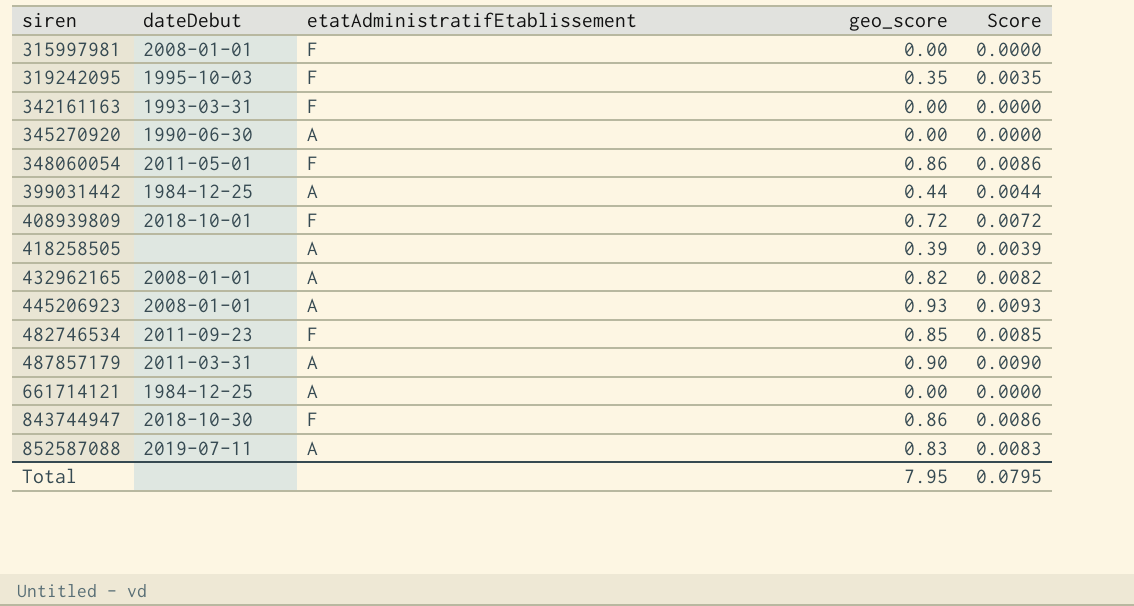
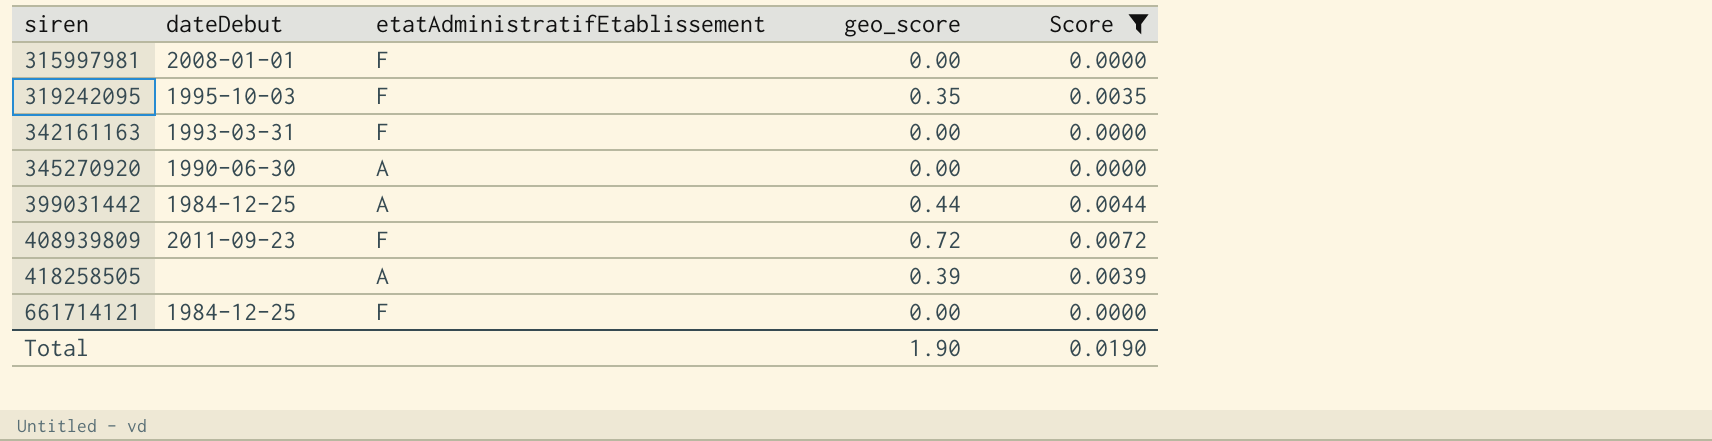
filter: none -> Score <= 0.0072
408939809 | dateDebut: 2018-10-01 -> 2011-09-23
661714121 | etatAdministratifEtablissement: A -> F
Total | geo_score: 7.95 -> 1.90
Total | Score: 0.0795 -> 0.0190

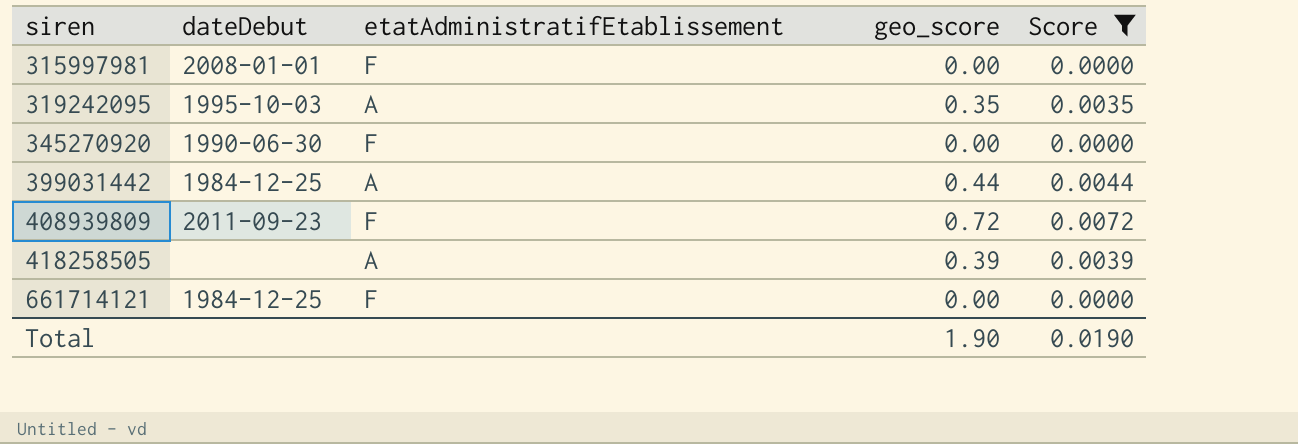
row 342161163: 1993-03-31 | F | 0.00 | 0.0000 -> none
319242095 | etatAdministratifEtablissement: F -> A
345270920 | etatAdministratifEtablissement: A -> F

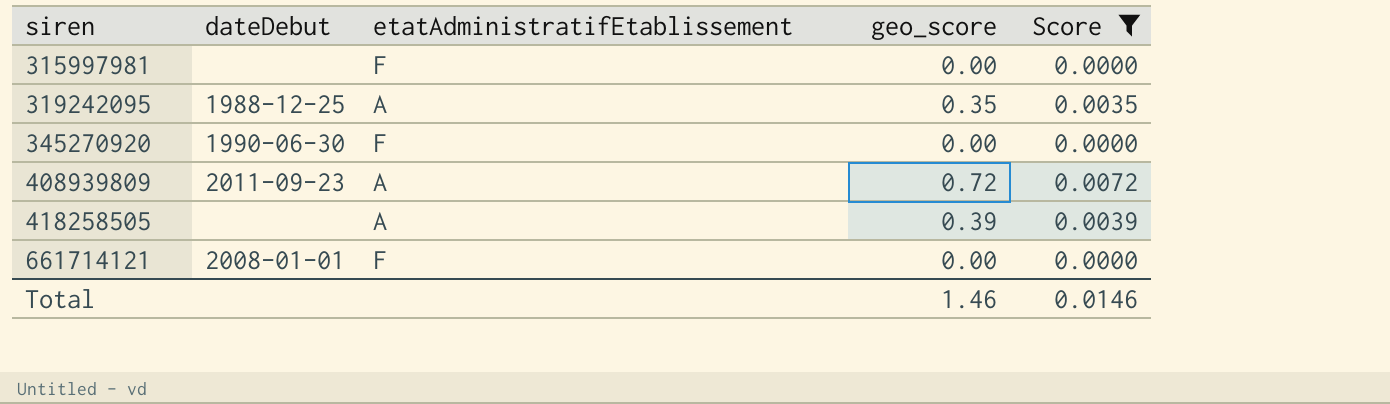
row 399031442: 1984-12-25 | A | 0.44 | 0.0044 -> none
315997981 | dateDebut: 2008-01-01 -> none
319242095 | dateDebut: 1995-10-03 -> 1988-12-25
408939809 | etatAdministratifEtablissement: F -> A
661714121 | dateDebut: 1984-12-25 -> 2008-01-01
Total | geo_score: 1.90 -> 1.46
Total | Score: 0.0190 -> 0.0146

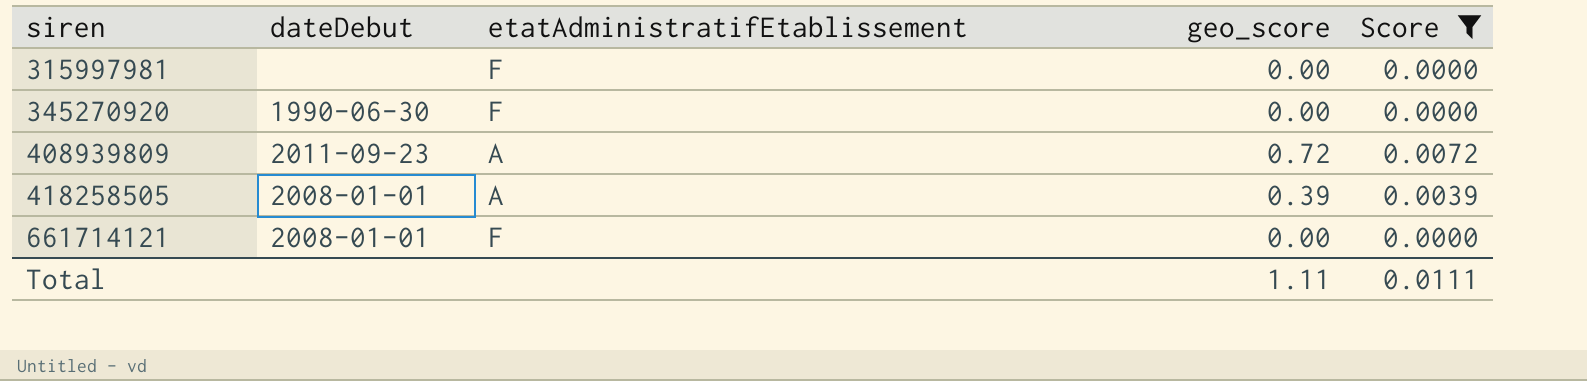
row 319242095: 1988-12-25 | A | 0.35 | 0.0035 -> none
418258505 | dateDebut: none -> 2008-01-01
Total | geo_score: 1.46 -> 1.11
Total | Score: 0.0146 -> 0.0111

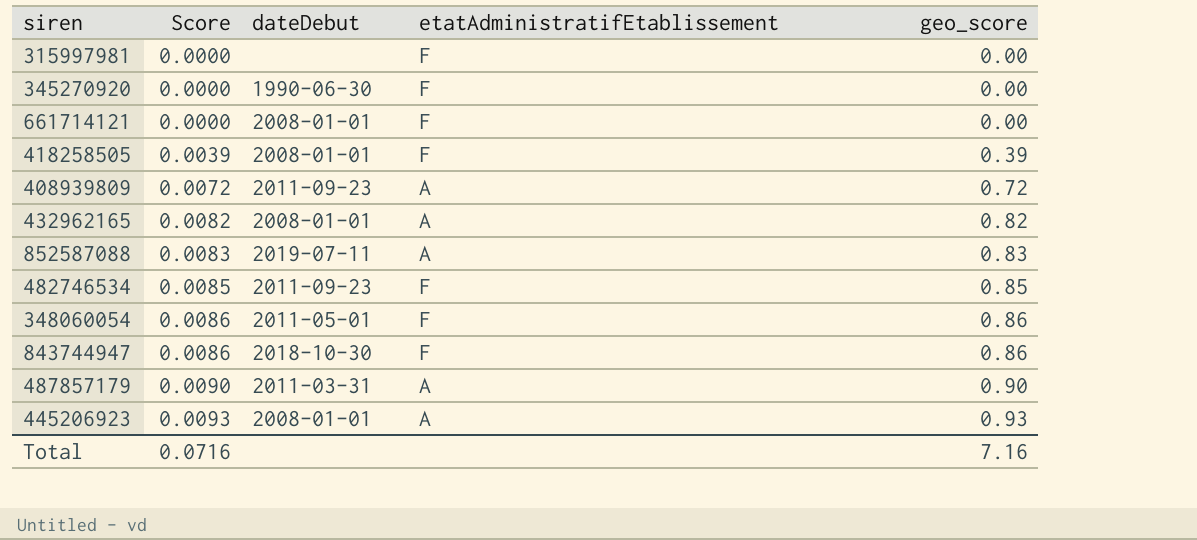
filter: Score <= 0.0072 -> none
row order: siren ascending -> Score ascending
column Score | position: 5 -> 2
418258505 | etatAdministratifEtablissement: A -> F
Total | Score: 0.0111 -> 0.0716
Total | geo_score: 1.11 -> 7.16

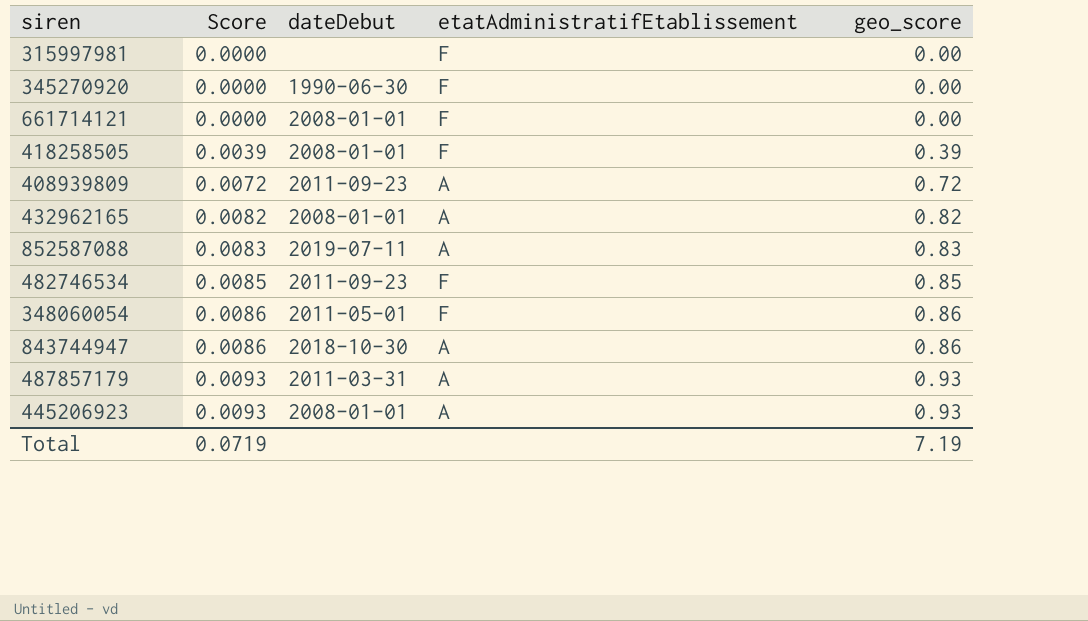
843744947 | etatAdministratifEtablissement: F -> A
487857179 | Score: 0.0090 -> 0.0093
487857179 | geo_score: 0.90 -> 0.93
Total | Score: 0.0716 -> 0.0719
Total | geo_score: 7.16 -> 7.19

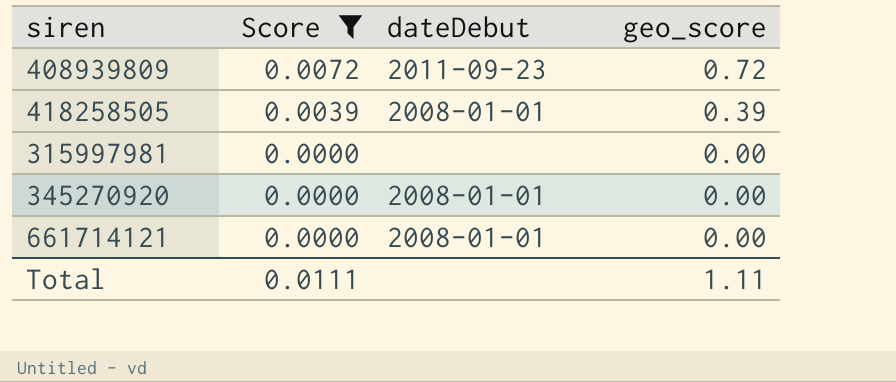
filter: none -> Score <= 0.0072
row order: Score ascending -> Score descending
column etatAdministratifEtablissement | position: 4 -> none
345270920 | dateDebut: 1990-06-30 -> 2008-01-01
Total | Score: 0.0719 -> 0.0111
Total | geo_score: 7.19 -> 1.11

